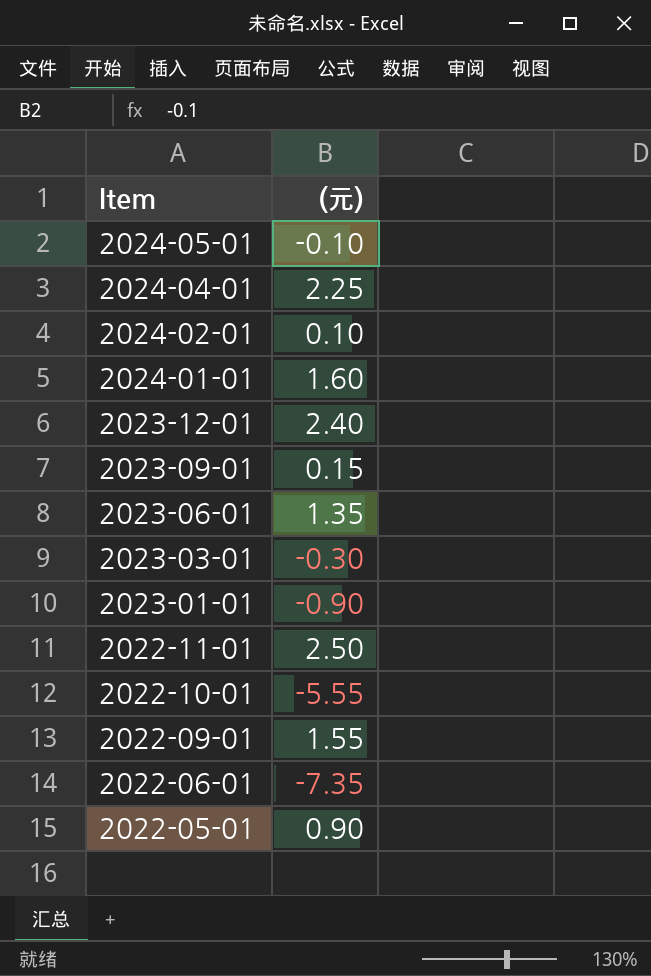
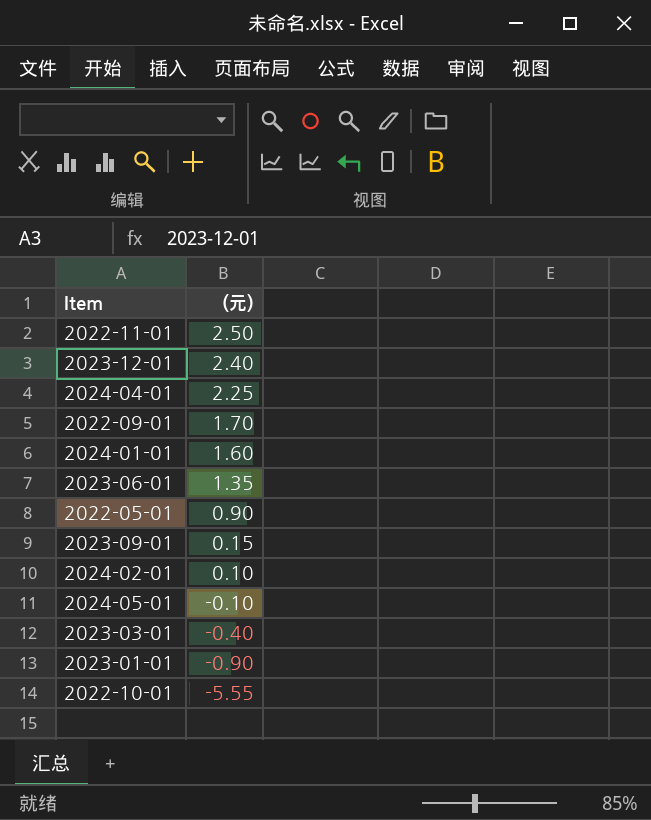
row order: Item descending -> (元) descending
row 2022-06-01: -7.35 -> none
2022-09-01 | (元): 1.55 -> 1.70
2023-03-01 | (元): -0.30 -> -0.40

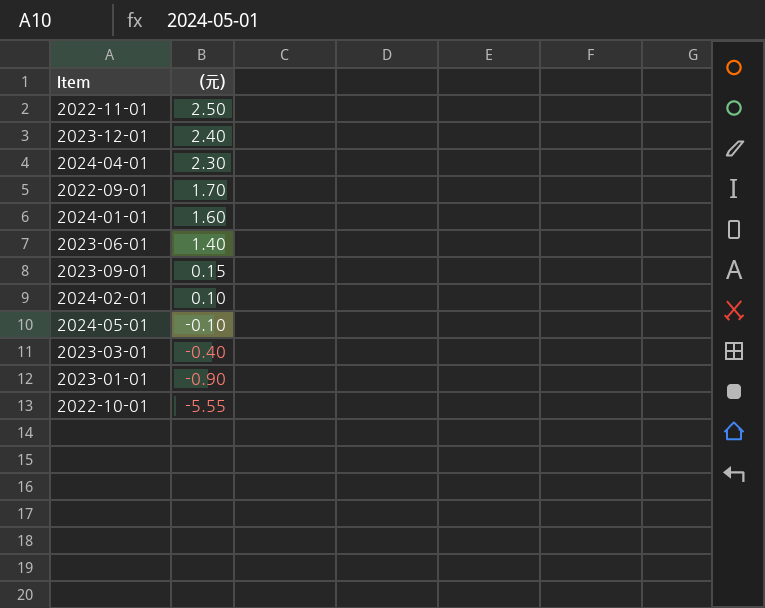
row 2022-05-01: 0.90 -> none
2024-04-01 | (元): 2.25 -> 2.30
2023-06-01 | (元): 1.35 -> 1.40

